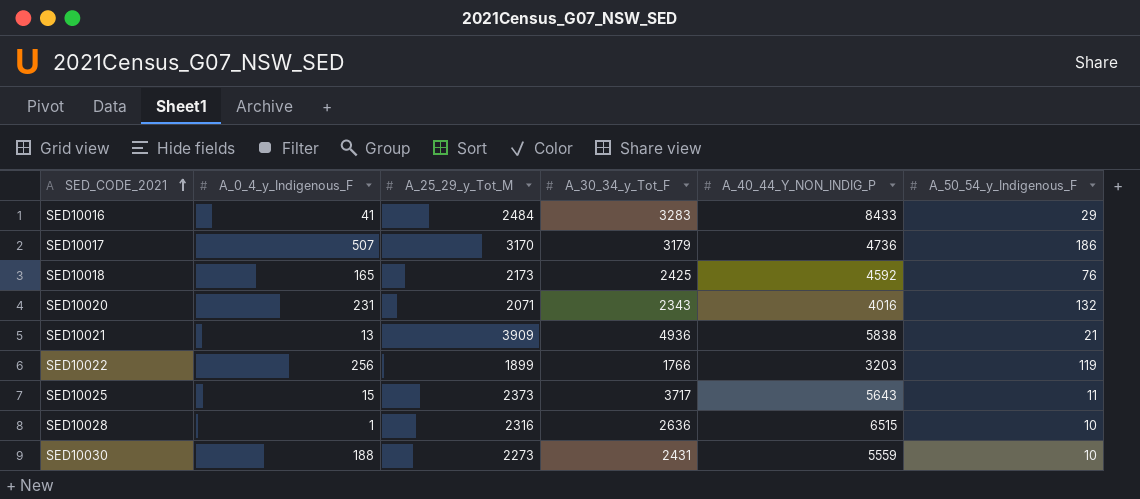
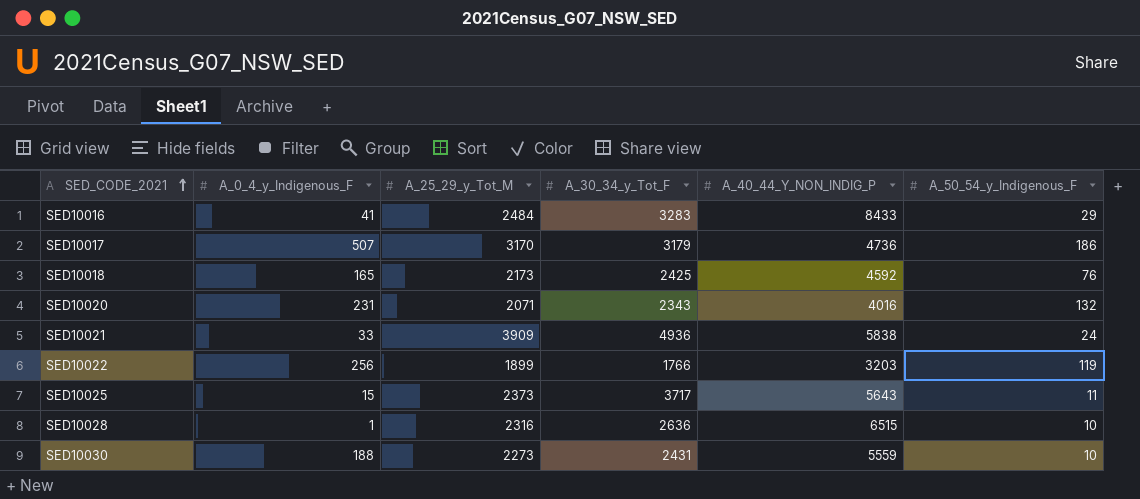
SED10021 | A_0_4_y_Indigenous_F: 13 -> 33
SED10021 | A_50_54_y_Indigenous_F: 21 -> 24

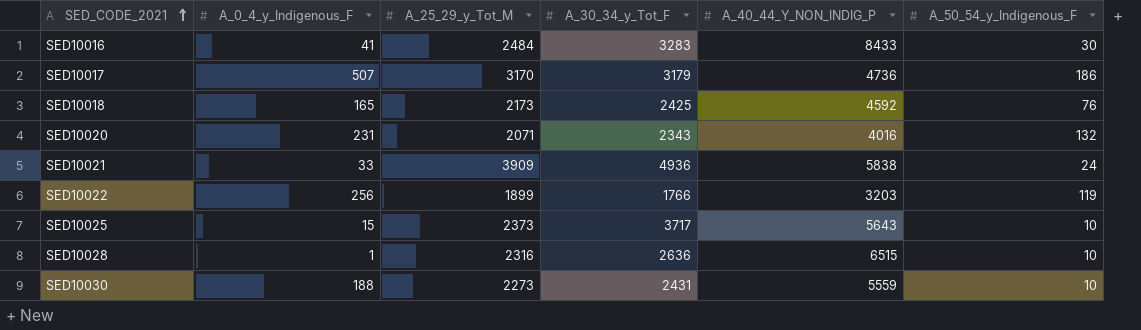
SED10016 | A_50_54_y_Indigenous_F: 29 -> 30
SED10025 | A_50_54_y_Indigenous_F: 11 -> 10

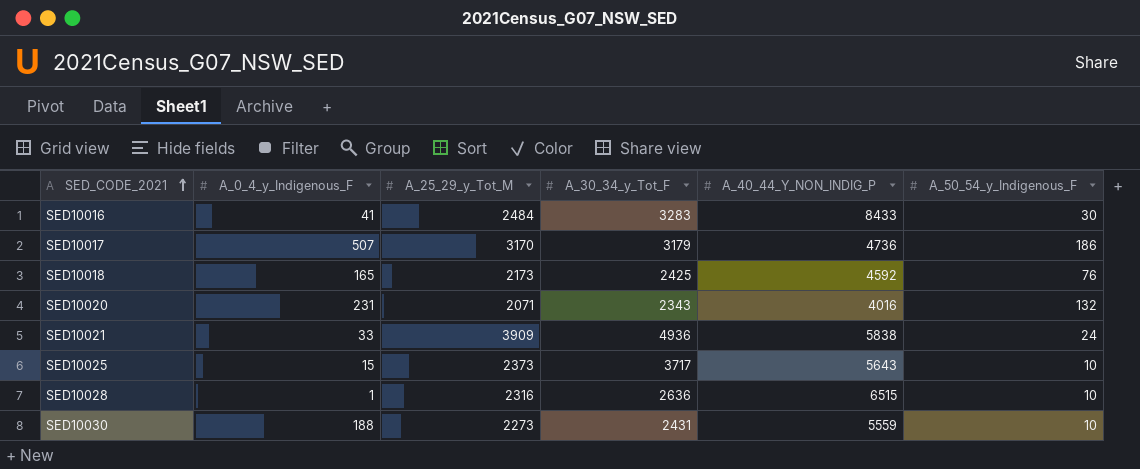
row SED10022: 256 | 1899 | 1766 | 3203 | 119 -> none

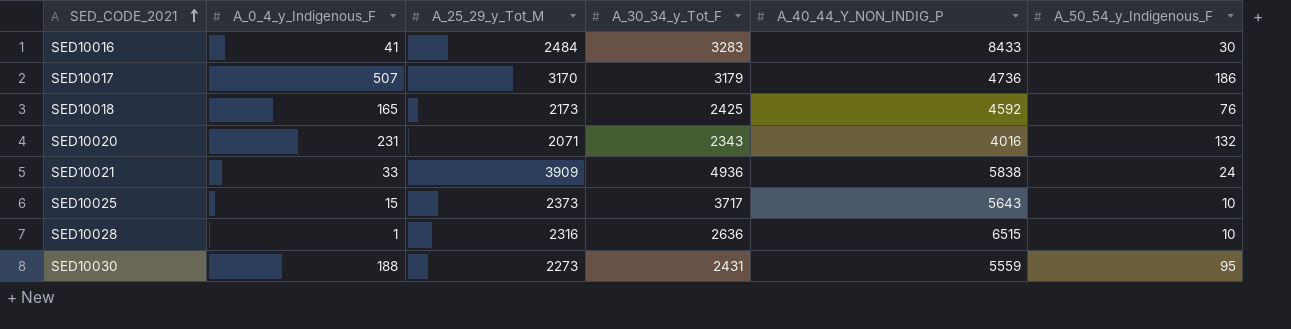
SED10030 | A_50_54_y_Indigenous_F: 10 -> 95

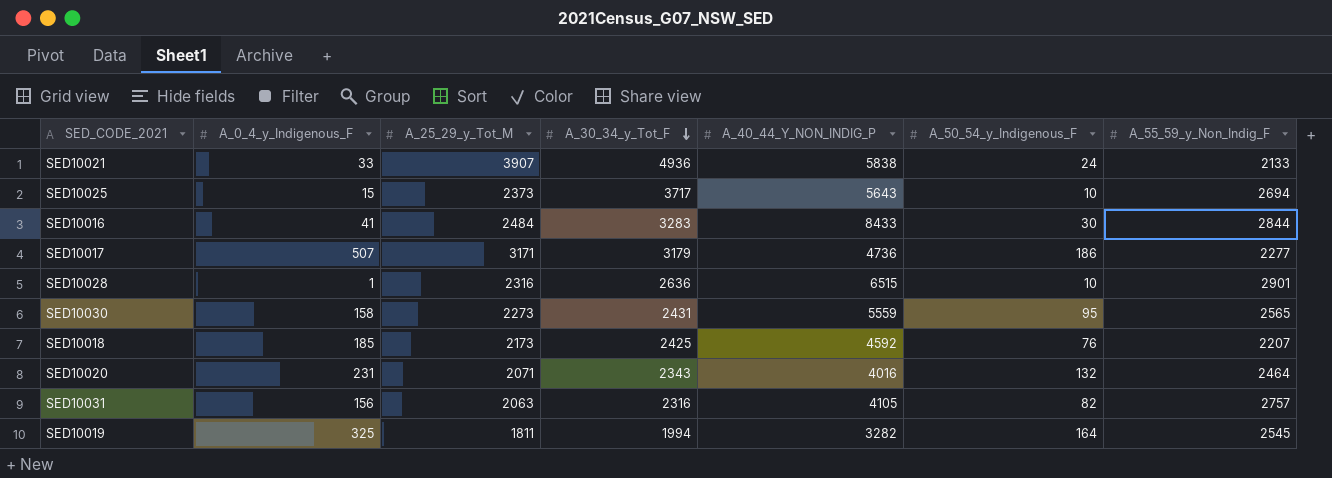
row order: SED_CODE_2021 ascending -> A_30_34_y_Tot_F descending
column A_55_59_y_Non_Indig_F | position: none -> 7
SED10021 | A_25_29_y_Tot_M: 3909 -> 3907
SED10017 | A_25_29_y_Tot_M: 3170 -> 3171
SED10030 | A_0_4_y_Indigenous_F: 188 -> 158
SED10018 | A_0_4_y_Indigenous_F: 165 -> 185
row SED10031: none -> 156 | 2063 | 2316 | 4105 | 82 | 2757
row SED10019: none -> 325 | 1811 | 1994 | 3282 | 164 | 2545

